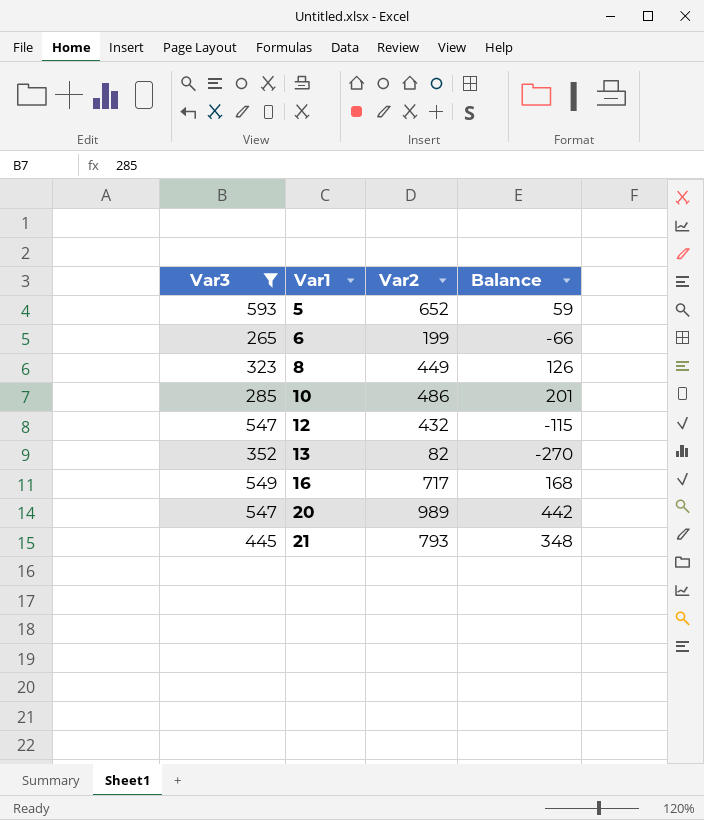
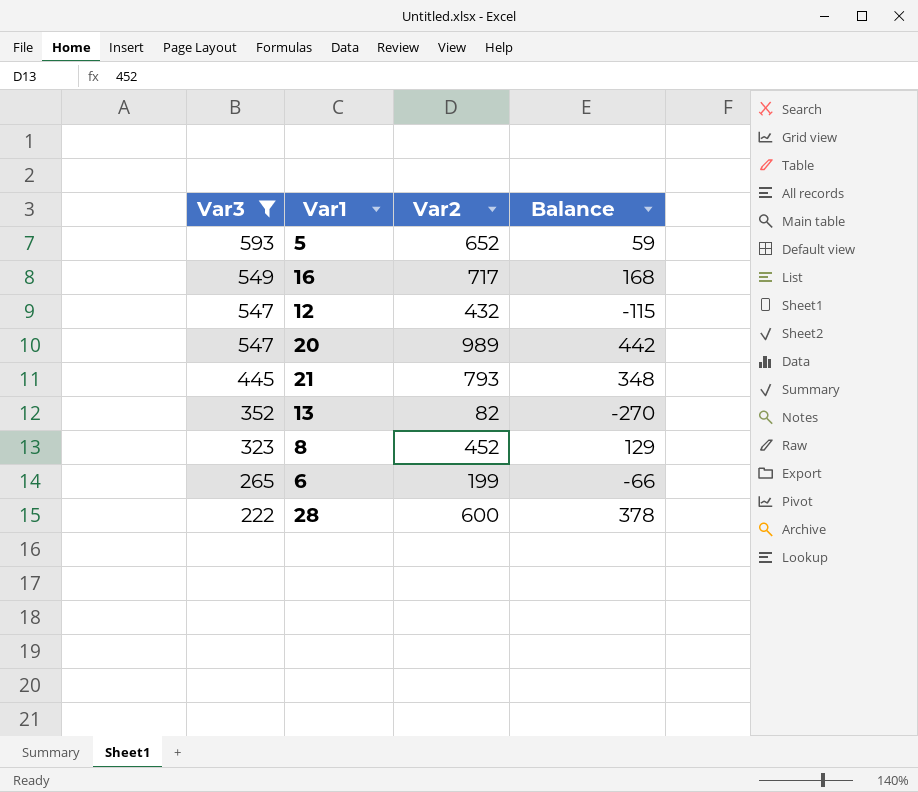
row order: Var1 ascending -> Var3 descending
row 10: 285 | 486 | 201 -> none
8 | Var2: 449 -> 452
8 | Balance: 126 -> 129
row 28: none -> 222 | 600 | 378

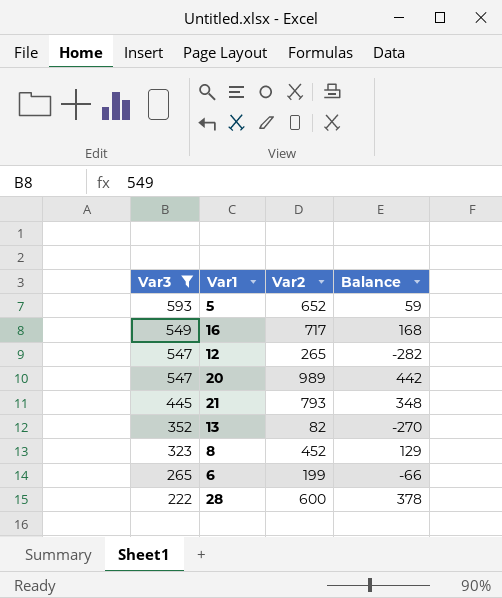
12 | Var2: 432 -> 265
12 | Balance: -115 -> -282

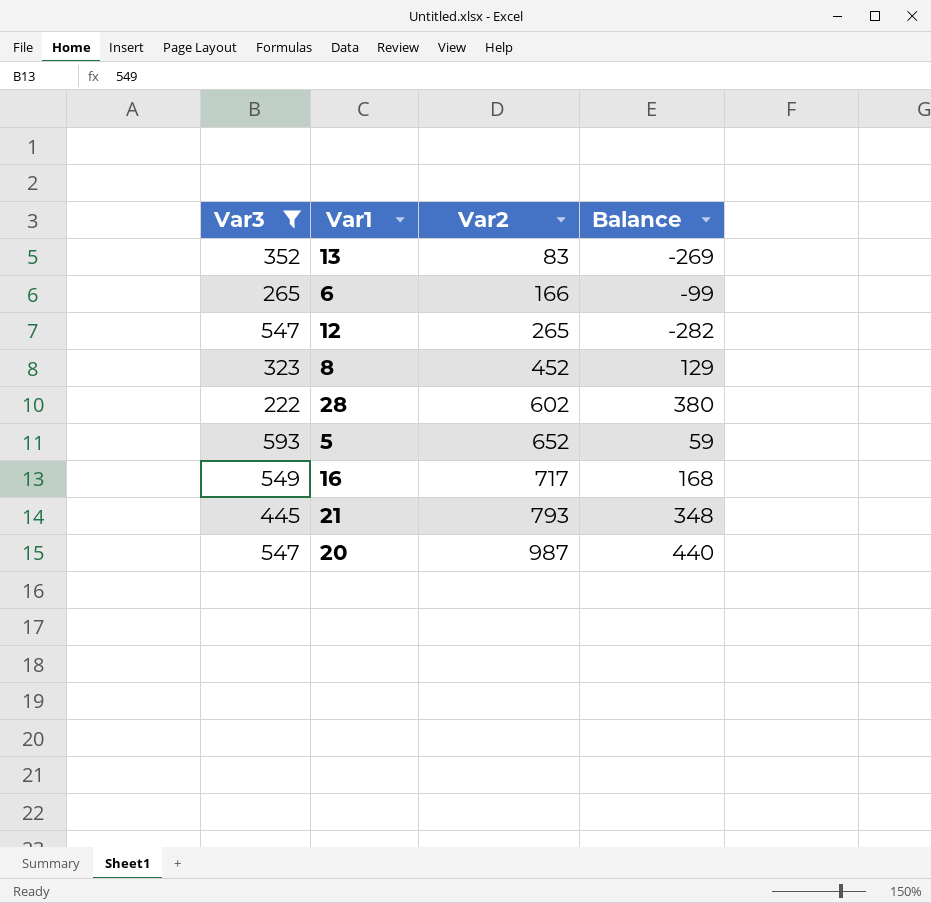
row order: Var3 descending -> Var2 ascending
13 | Var2: 82 -> 83
13 | Balance: -270 -> -269
6 | Var2: 199 -> 166
6 | Balance: -66 -> -99
28 | Var2: 600 -> 602
28 | Balance: 378 -> 380
20 | Var2: 989 -> 987
20 | Balance: 442 -> 440

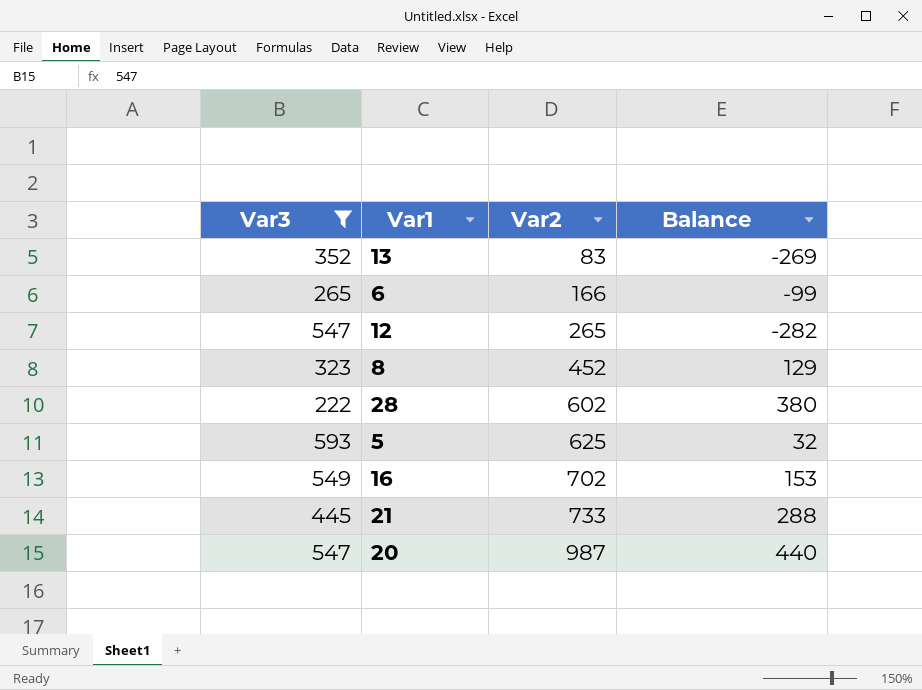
5 | Var2: 652 -> 625
5 | Balance: 59 -> 32
16 | Var2: 717 -> 702
16 | Balance: 168 -> 153
21 | Var2: 793 -> 733
21 | Balance: 348 -> 288

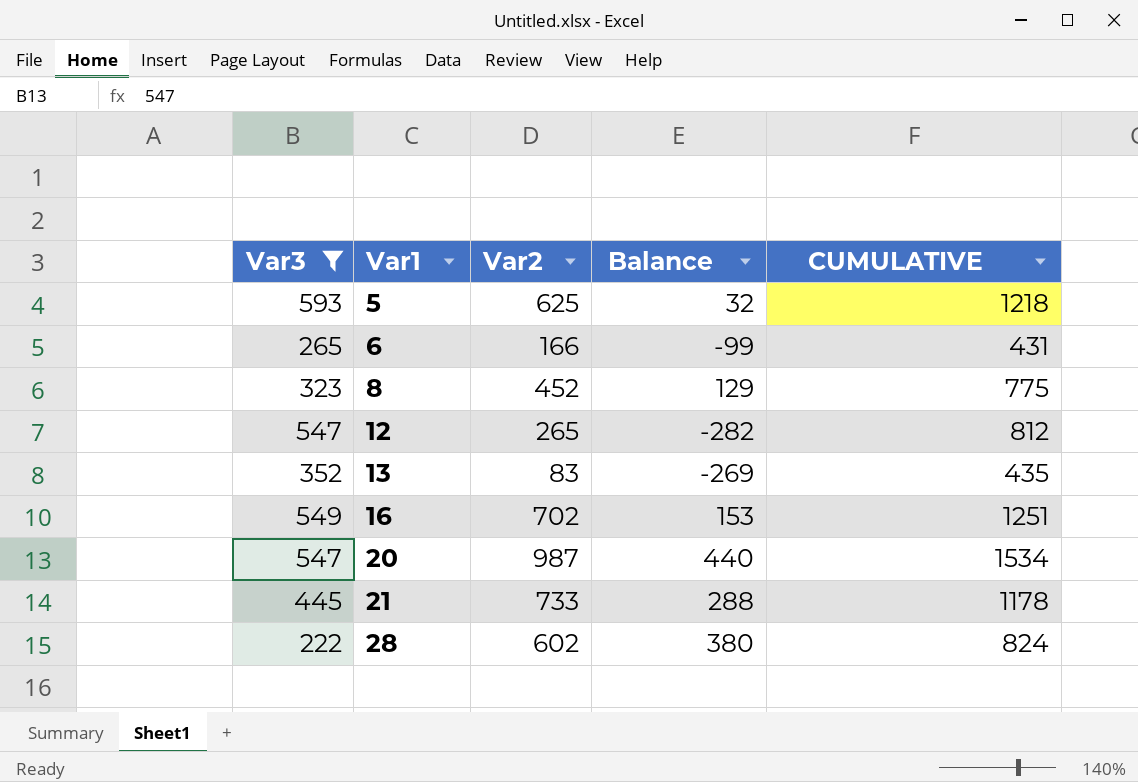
row order: Var2 ascending -> Var1 ascending
column CUMULATIVE | formula: none -> [Var3] + [Var2]

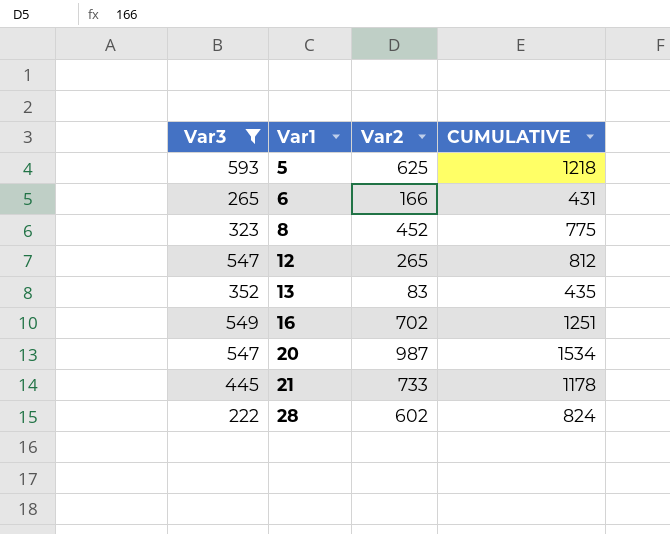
column Balance | formula: [Var2] - [Var3] -> none

